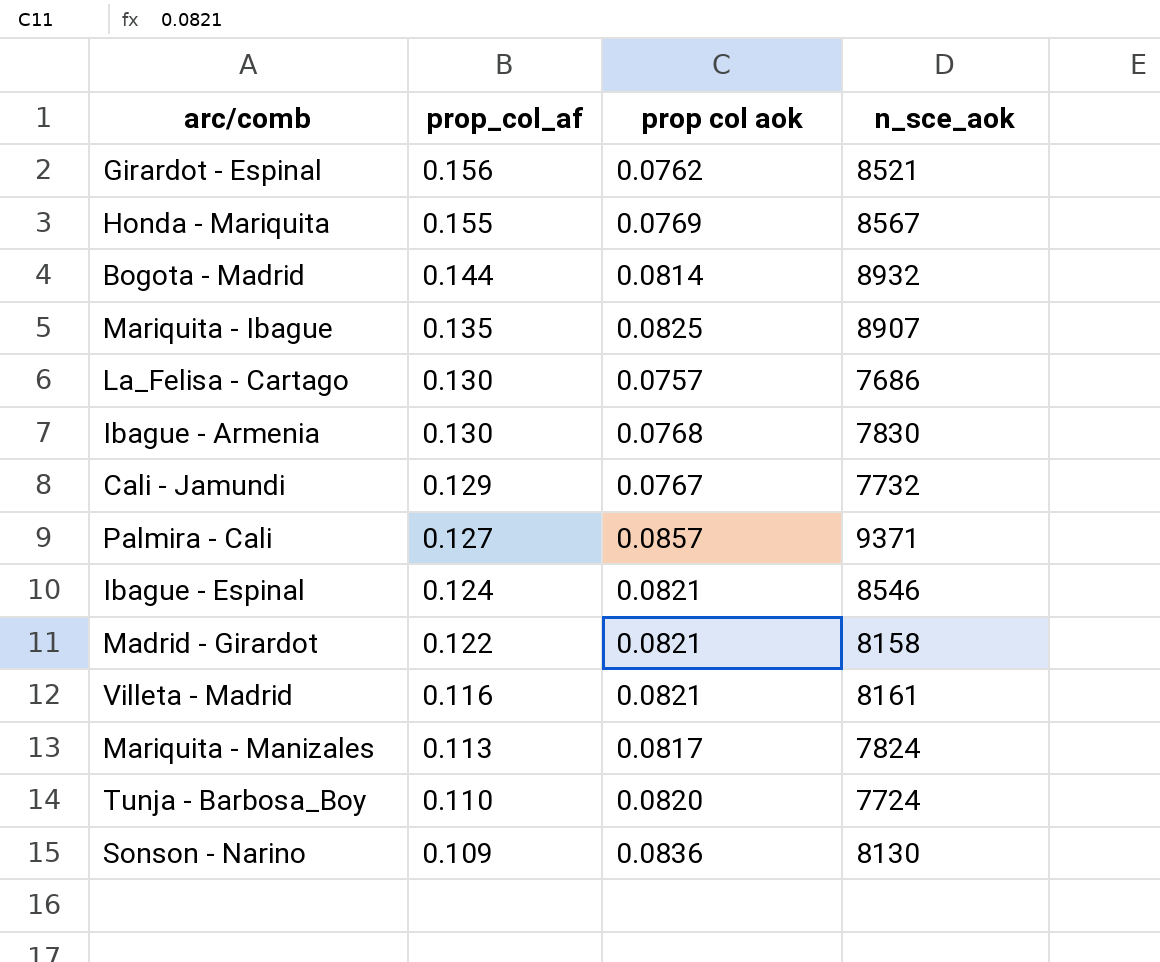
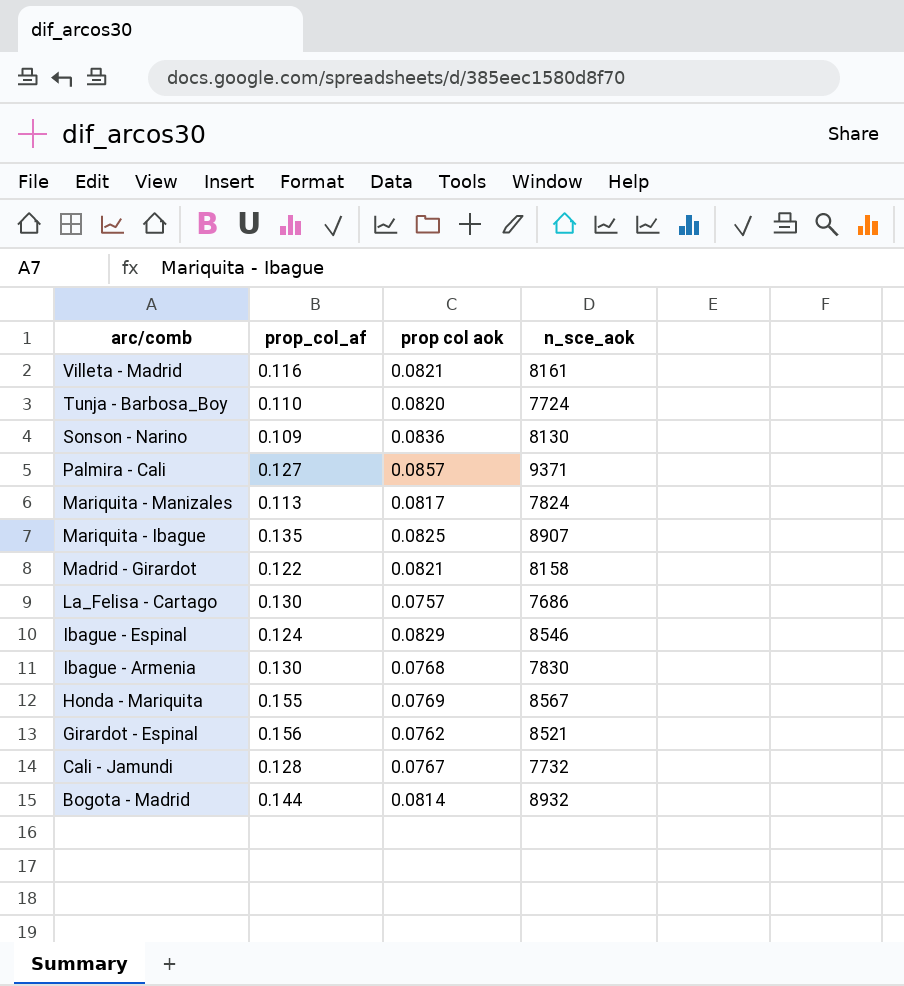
row order: prop_col_af descending -> arc/comb descending
Ibague - Espinal | prop col aok: 0.0821 -> 0.0829
Cali - Jamundi | prop_col_af: 0.129 -> 0.128

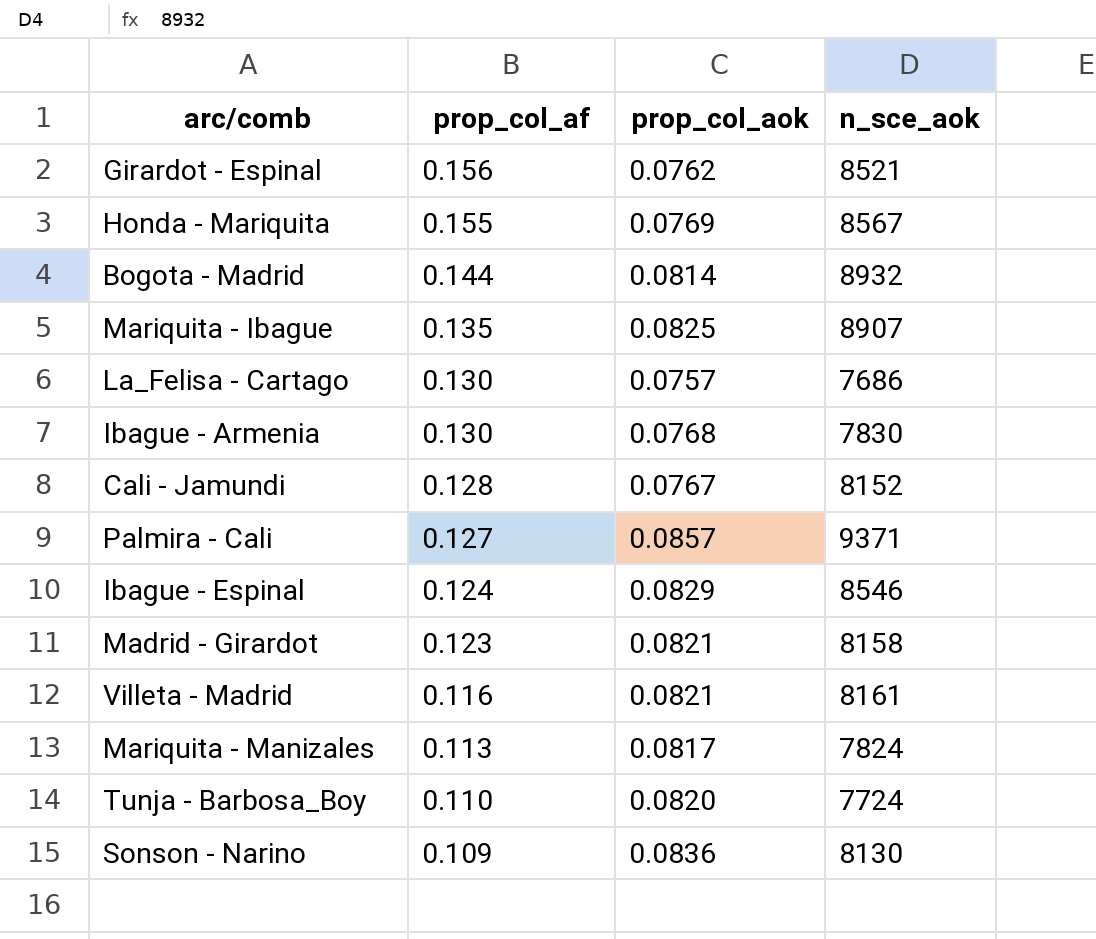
row order: arc/comb descending -> prop_col_af descending
column name: prop col aok -> prop_col_aok
Cali - Jamundi | n_sce_aok: 7732 -> 8152
Madrid - Girardot | prop_col_af: 0.122 -> 0.123

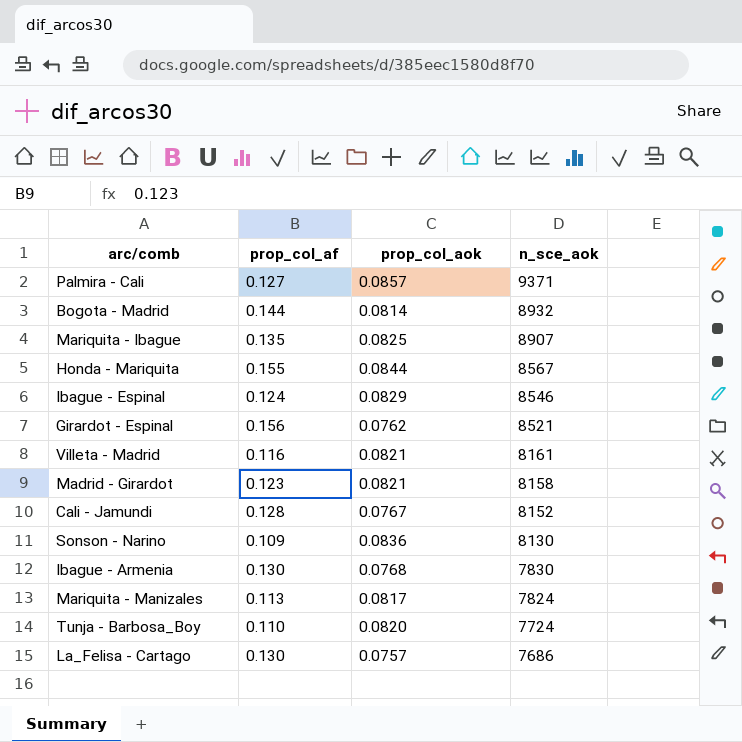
row order: prop_col_af descending -> n_sce_aok descending
Honda - Mariquita | prop_col_aok: 0.0769 -> 0.0844

